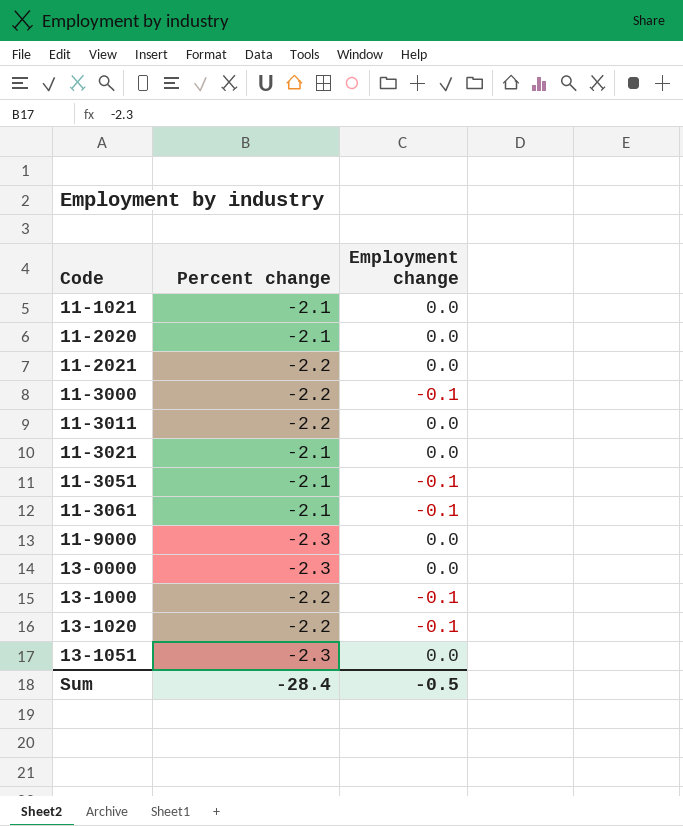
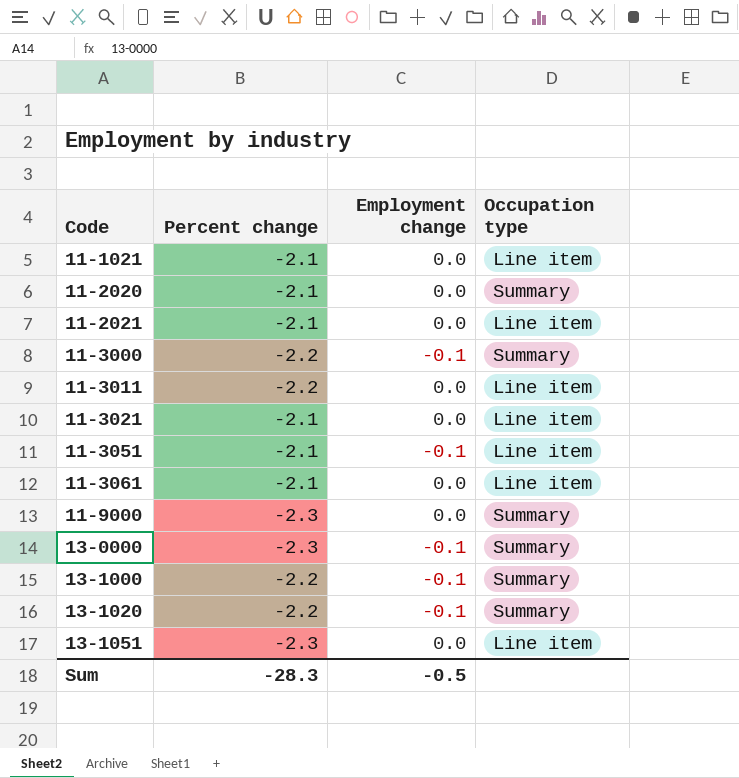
column Occupation type | position: none -> 4
11-2021 | Percent change: -2.2 -> -2.1
11-3061 | Employment change: -0.1 -> 0.0
13-0000 | Employment change: 0.0 -> -0.1
Sum | Percent change: -28.4 -> -28.3

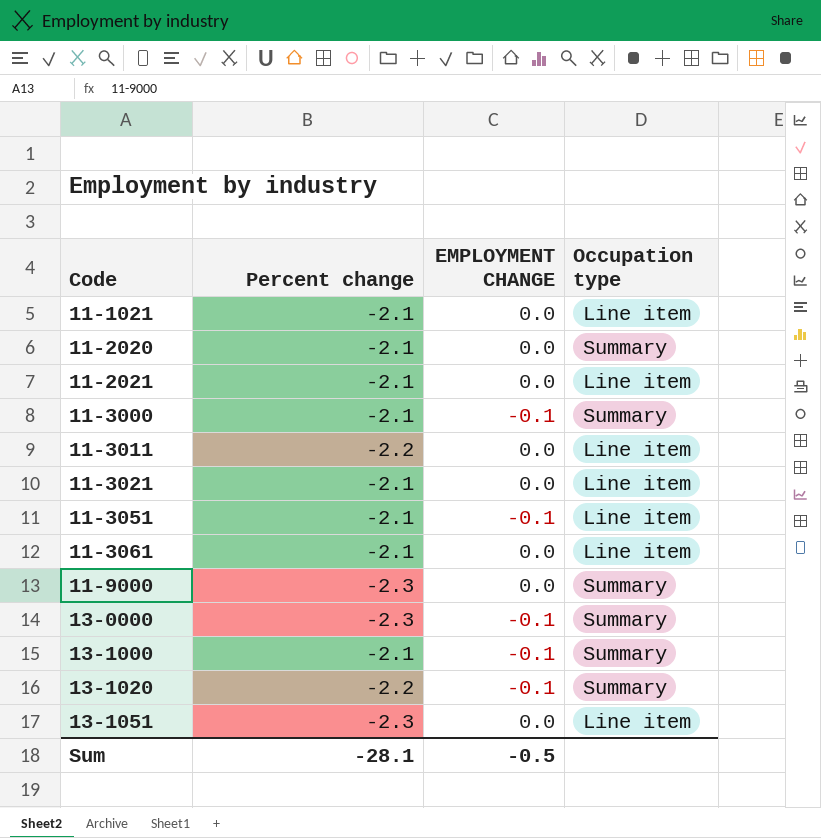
column name: Employment change -> EMPLOYMENT CHANGE
11-3000 | Percent change: -2.2 -> -2.1
13-1000 | Percent change: -2.2 -> -2.1
Sum | Percent change: -28.3 -> -28.1

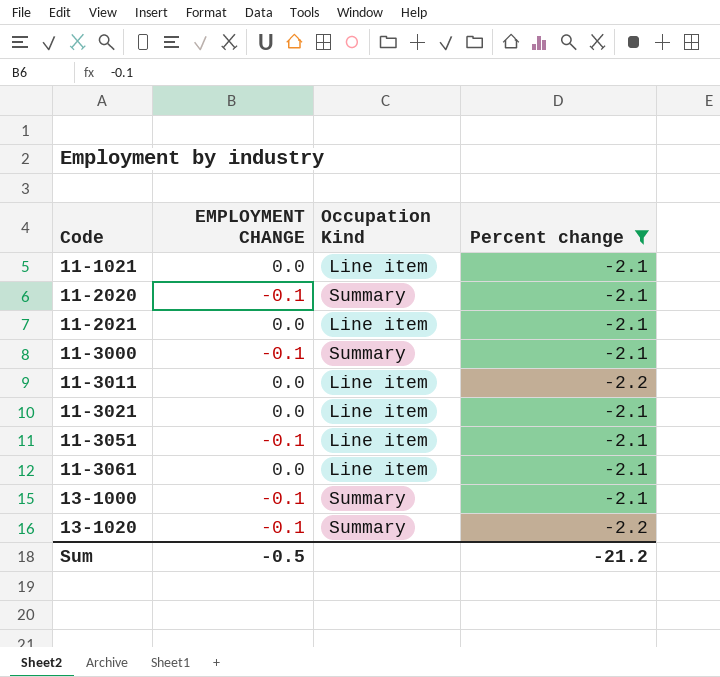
filter: none -> Percent change != -2.3
column name: Occupation type -> Occupation Kind
column Percent change | position: 2 -> 4
11-2020 | EMPLOYMENT CHANGE: 0.0 -> -0.1
Sum | Percent change: -28.1 -> -21.2

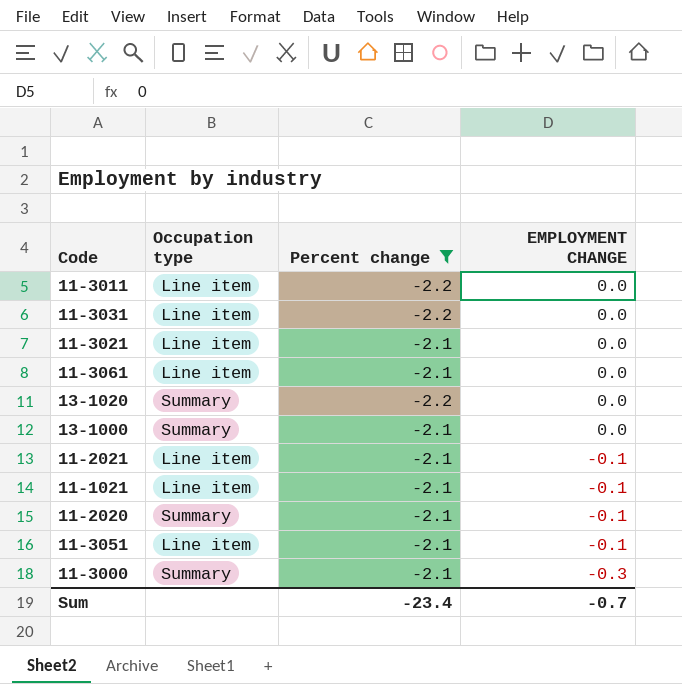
row order: Code ascending -> EMPLOYMENT CHANGE descending
column name: Occupation Kind -> Occupation type
column EMPLOYMENT CHANGE | position: 2 -> 4
row 11-3031: none -> Line item | -2.2 | 0.0
13-1020 | EMPLOYMENT CHANGE: -0.1 -> 0.0
13-1000 | EMPLOYMENT CHANGE: -0.1 -> 0.0
11-2021 | EMPLOYMENT CHANGE: 0.0 -> -0.1
11-1021 | EMPLOYMENT CHANGE: 0.0 -> -0.1
11-3000 | EMPLOYMENT CHANGE: -0.1 -> -0.3
Sum | Percent change: -21.2 -> -23.4
Sum | EMPLOYMENT CHANGE: -0.5 -> -0.7

